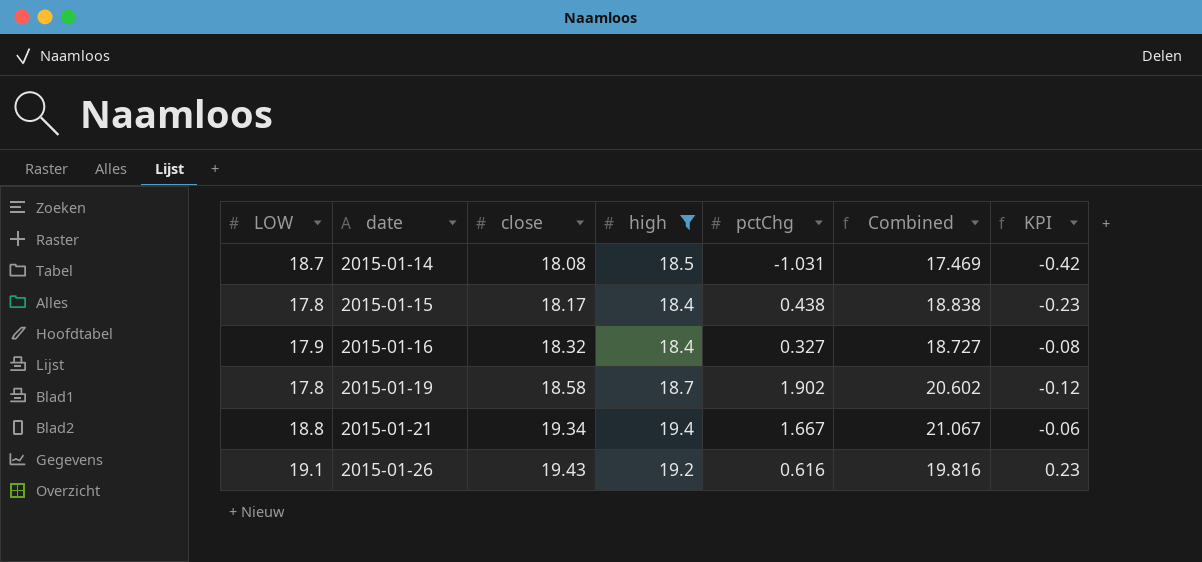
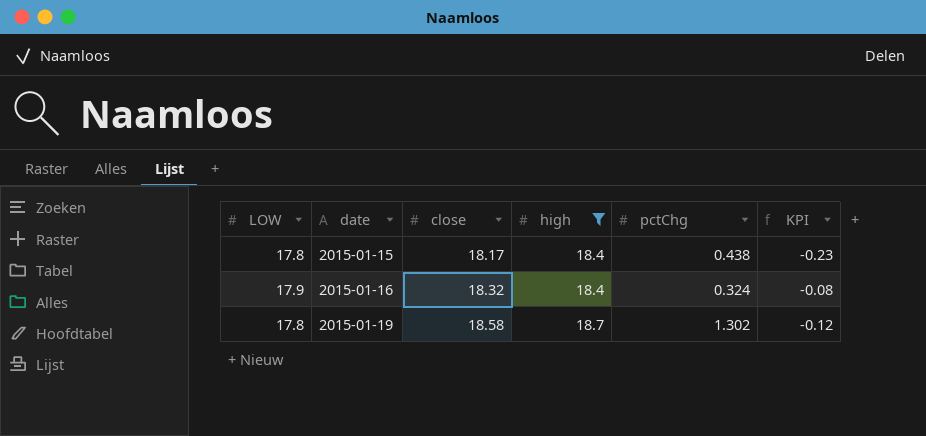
column Combined | formula: [high] + [pctChg] -> none
row 2015-01-14: 18.7 | 18.08 | 18.5 | -1.031 | 17.469 | -0.42 -> none
row 2015-01-21: 18.8 | 19.34 | 19.4 | 1.667 | 21.067 | -0.06 -> none
row 2015-01-26: 19.1 | 19.43 | 19.2 | 0.616 | 19.816 | 0.23 -> none
2015-01-16 | pctChg: 0.327 -> 0.324
2015-01-19 | pctChg: 1.902 -> 1.302

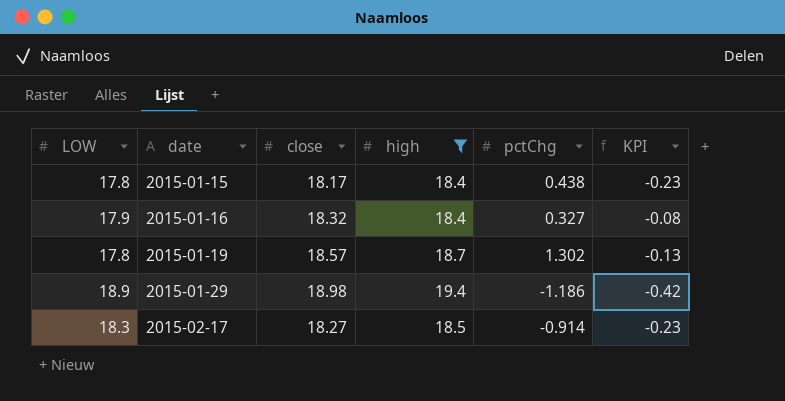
2015-01-16 | pctChg: 0.324 -> 0.327
2015-01-19 | close: 18.58 -> 18.57
2015-01-19 | KPI: -0.12 -> -0.13
row 2015-01-29: none -> 18.9 | 18.98 | 19.4 | -1.186 | -0.42
row 2015-02-17: none -> 18.3 | 18.27 | 18.5 | -0.914 | -0.23

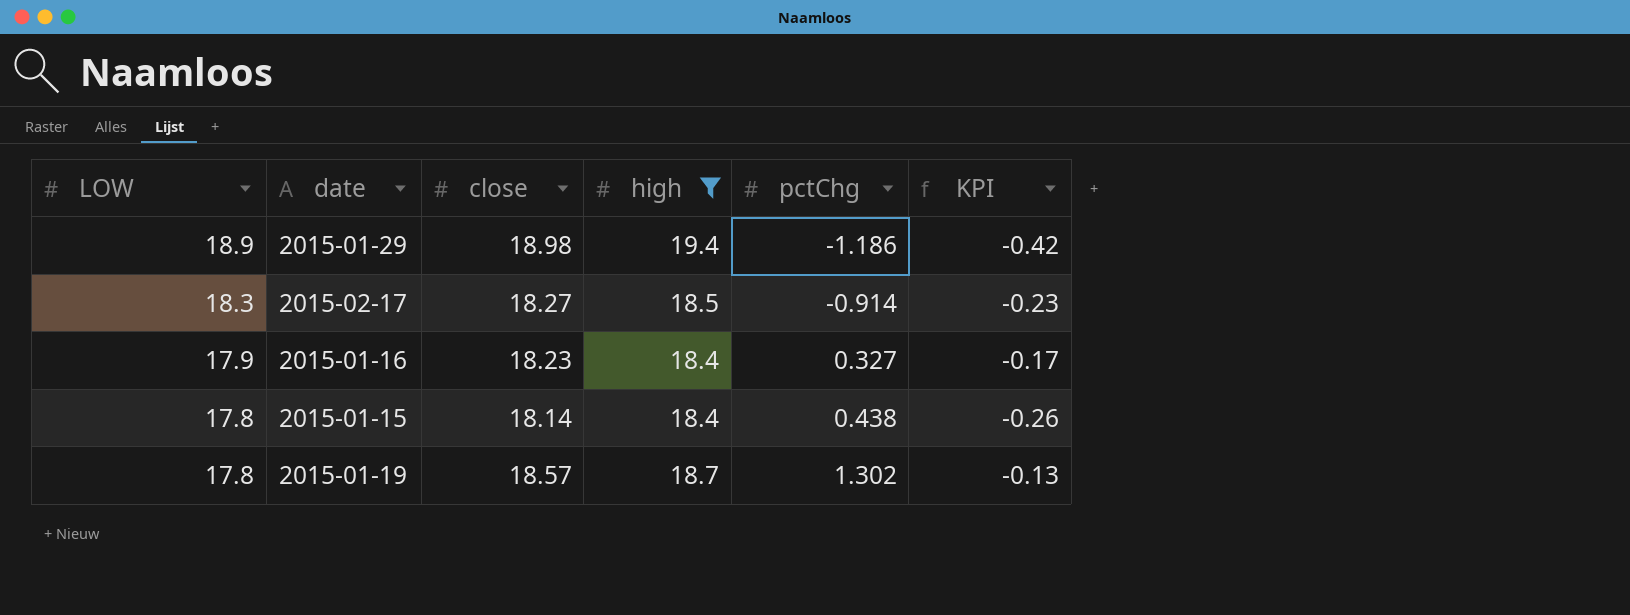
row order: date ascending -> LOW descending
2015-01-16 | close: 18.32 -> 18.23
2015-01-16 | KPI: -0.08 -> -0.17
2015-01-15 | close: 18.17 -> 18.14
2015-01-15 | KPI: -0.23 -> -0.26

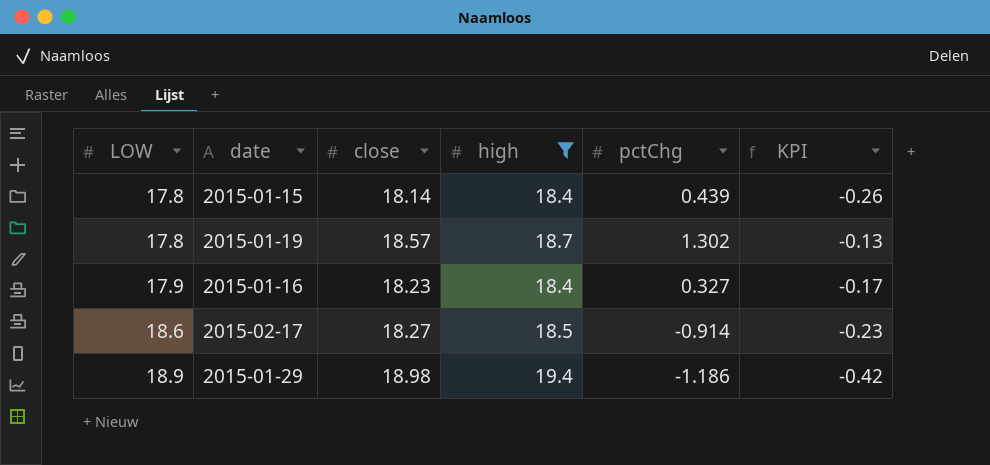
row order: LOW descending -> LOW ascending
2015-01-15 | pctChg: 0.438 -> 0.439
2015-02-17 | LOW: 18.3 -> 18.6

